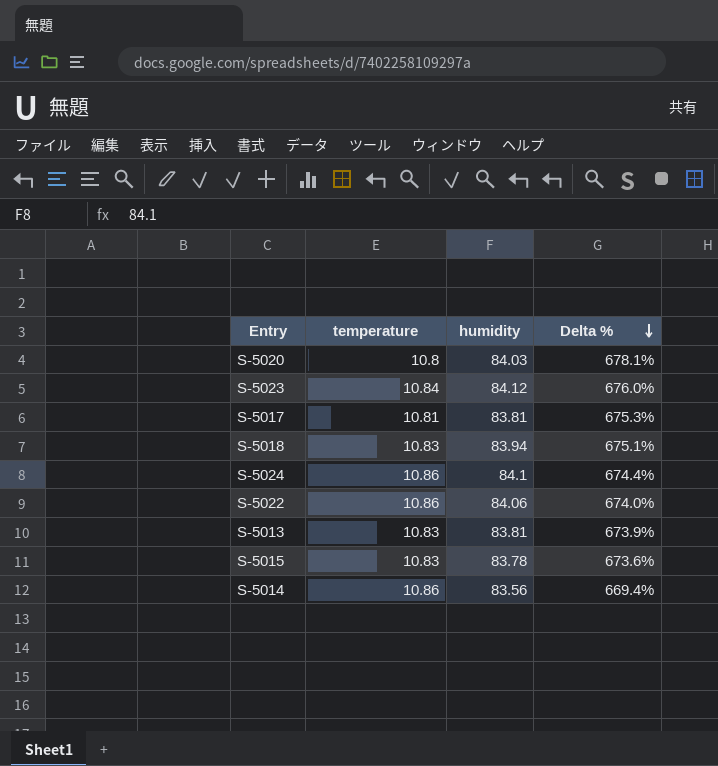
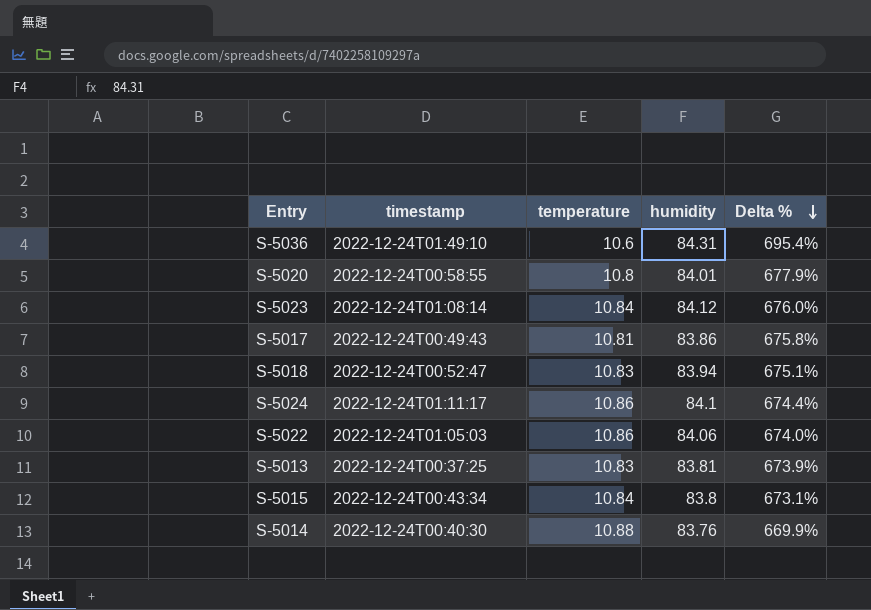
column timestamp | position: none -> 2
row S-5036: none -> 2022-12-24T01:49:10 | 10.6 | 84.31 | 695.4%
S-5020 | humidity: 84.03 -> 84.01
S-5020 | Delta %: 678.1% -> 677.9%
S-5017 | humidity: 83.81 -> 83.86
S-5017 | Delta %: 675.3% -> 675.8%
S-5015 | temperature: 10.83 -> 10.84
S-5015 | humidity: 83.78 -> 83.8
S-5015 | Delta %: 673.6% -> 673.1%
S-5014 | temperature: 10.86 -> 10.88
S-5014 | humidity: 83.56 -> 83.76
S-5014 | Delta %: 669.4% -> 669.9%

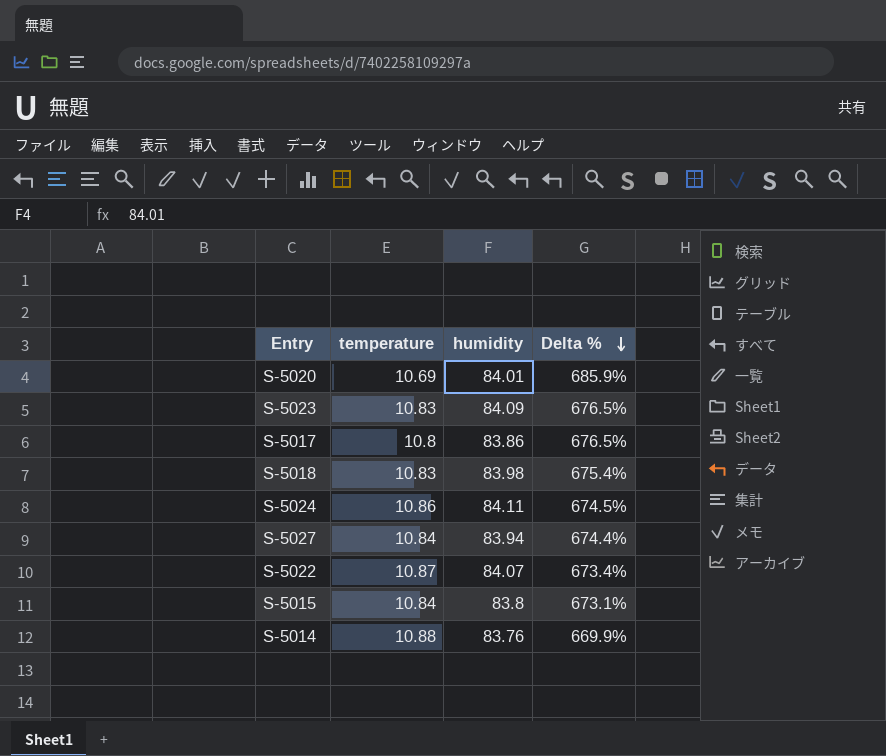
column timestamp | position: 2 -> none
row S-5036: 2022-12-24T01:49:10 | 10.6 | 84.31 | 695.4% -> none
row S-5013: 2022-12-24T00:37:25 | 10.83 | 83.81 | 673.9% -> none
S-5020 | temperature: 10.8 -> 10.69
S-5020 | Delta %: 677.9% -> 685.9%
S-5023 | temperature: 10.84 -> 10.83
S-5023 | humidity: 84.12 -> 84.09
S-5023 | Delta %: 676.0% -> 676.5%
S-5017 | temperature: 10.81 -> 10.8
S-5017 | Delta %: 675.8% -> 676.5%
S-5018 | humidity: 83.94 -> 83.98
S-5018 | Delta %: 675.1% -> 675.4%
S-5024 | humidity: 84.1 -> 84.11
S-5024 | Delta %: 674.4% -> 674.5%
row S-5027: none -> 10.84 | 83.94 | 674.4%
S-5022 | temperature: 10.86 -> 10.87
S-5022 | humidity: 84.06 -> 84.07
S-5022 | Delta %: 674.0% -> 673.4%

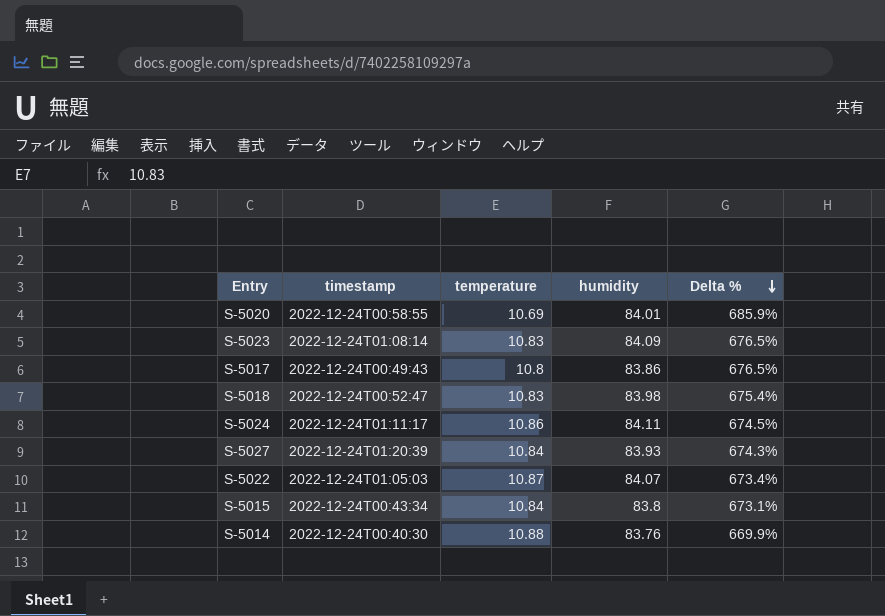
column timestamp | position: none -> 2
S-5027 | humidity: 83.94 -> 83.93
S-5027 | Delta %: 674.4% -> 674.3%

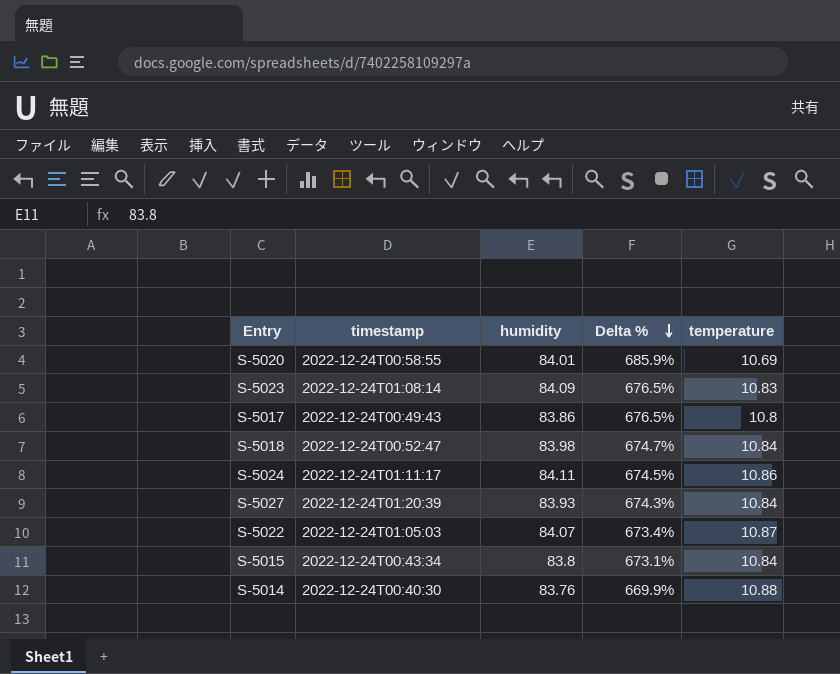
column temperature | position: 3 -> 5
S-5018 | Delta %: 675.4% -> 674.7%
S-5018 | temperature: 10.83 -> 10.84

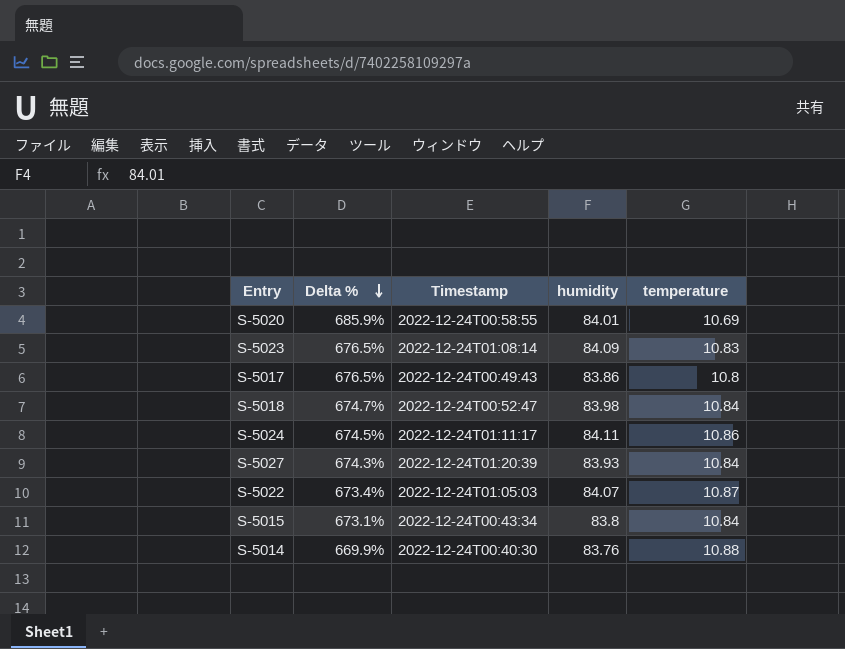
column Delta % | position: 4 -> 2
column name: timestamp -> Timestamp

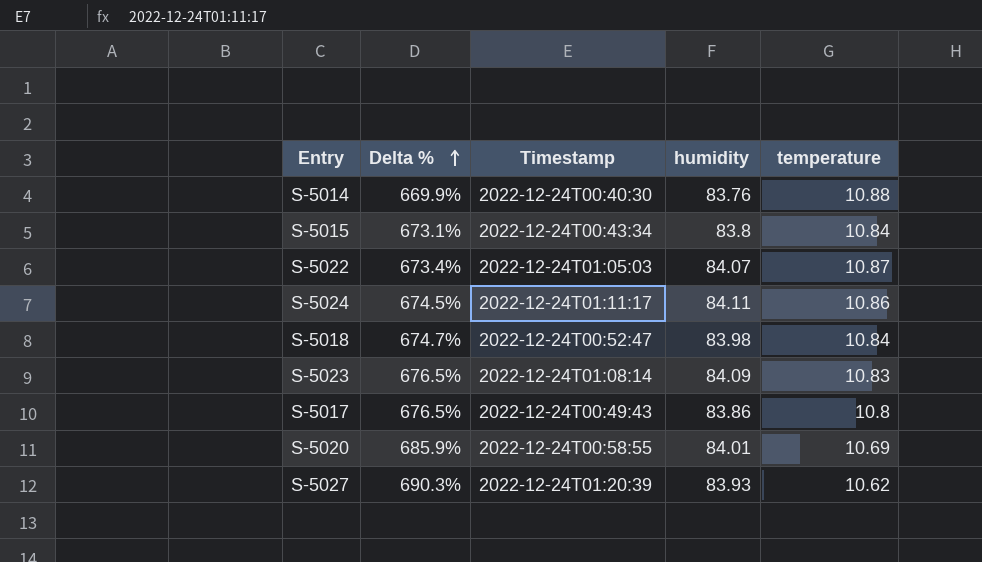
row order: Delta % descending -> Delta % ascending
S-5027 | Delta %: 674.3% -> 690.3%
S-5027 | temperature: 10.84 -> 10.62

